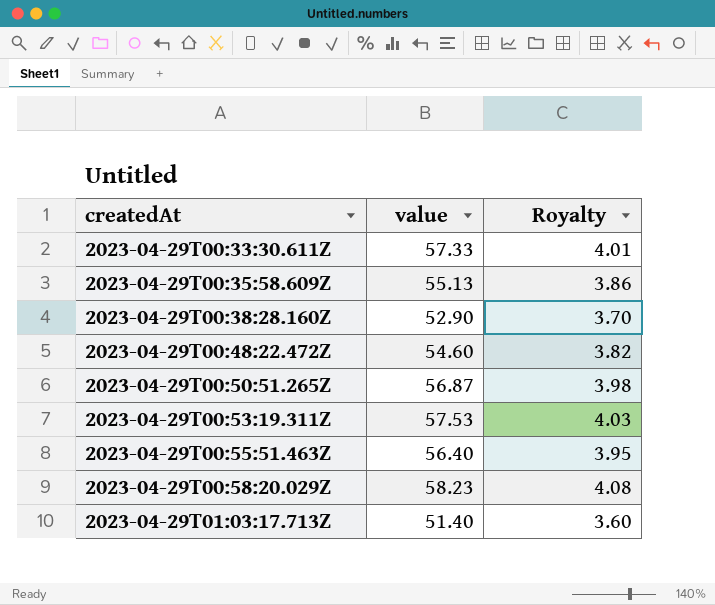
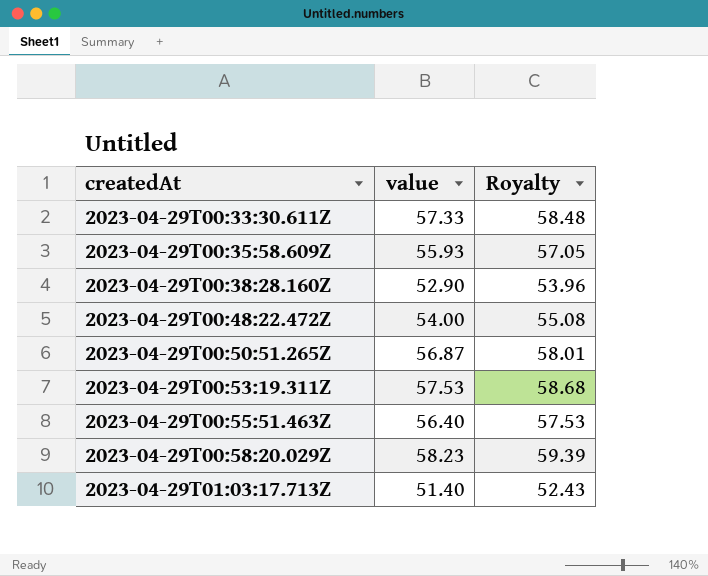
column Royalty | formula: [value] * 0.07 -> [value] * 1.02
2023-04-29T00:35:58.609Z | value: 55.13 -> 55.93
2023-04-29T00:48:22.472Z | value: 54.60 -> 54.00

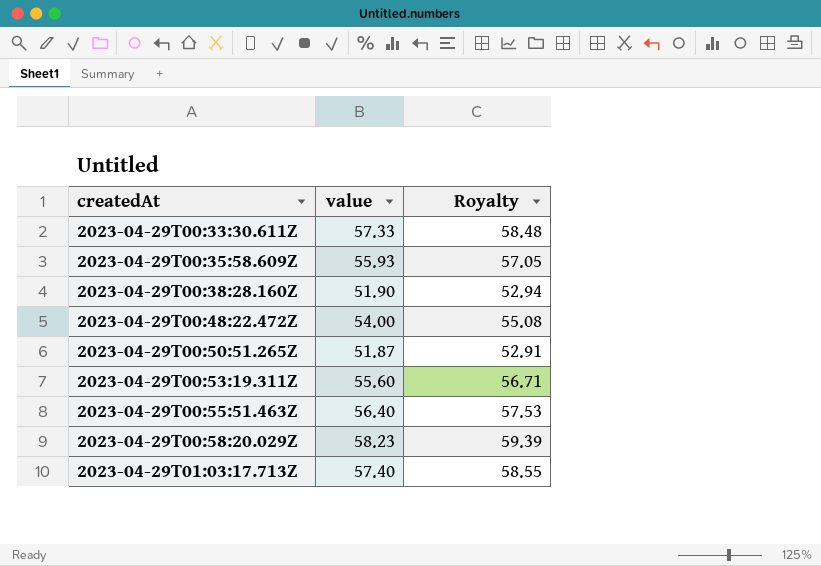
2023-04-29T00:38:28.160Z | value: 52.90 -> 51.90
2023-04-29T00:38:28.160Z | Royalty: 53.96 -> 52.94
2023-04-29T00:50:51.265Z | value: 56.87 -> 51.87
2023-04-29T00:50:51.265Z | Royalty: 58.01 -> 52.91
2023-04-29T00:53:19.311Z | value: 57.53 -> 55.60
2023-04-29T00:53:19.311Z | Royalty: 58.68 -> 56.71
2023-04-29T01:03:17.713Z | value: 51.40 -> 57.40
2023-04-29T01:03:17.713Z | Royalty: 52.43 -> 58.55

